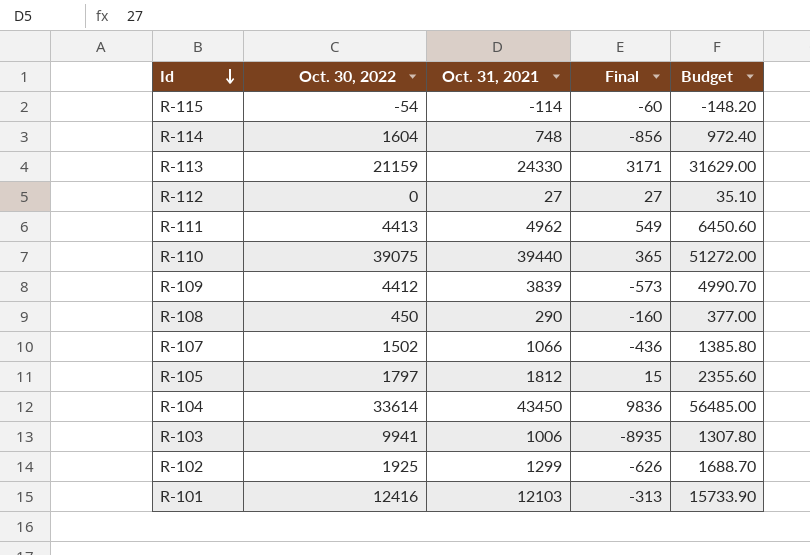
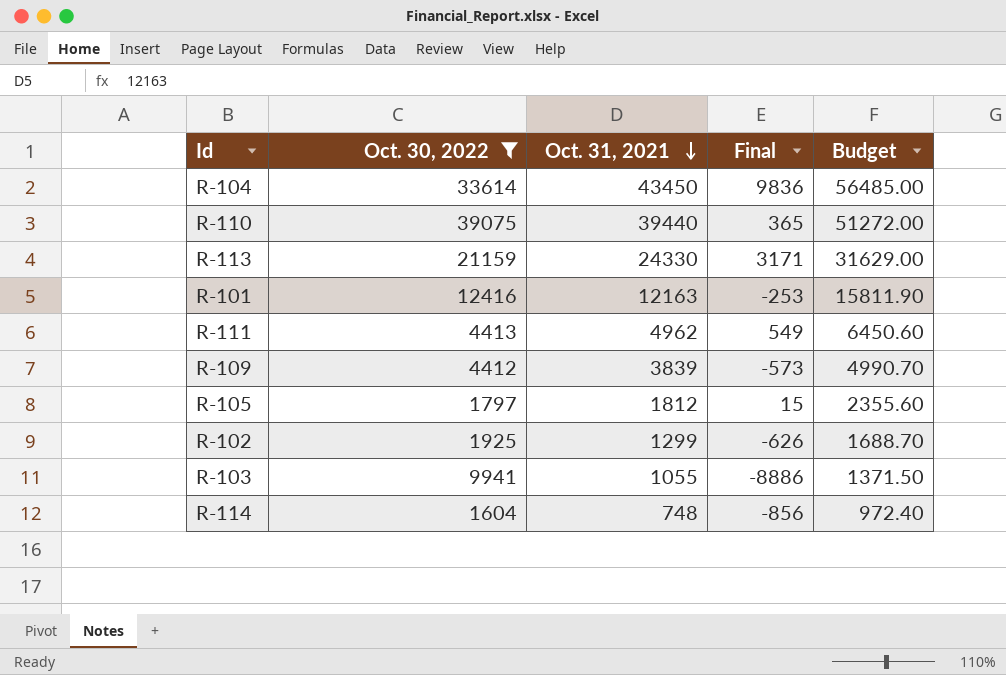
filter: none -> Oct. 30, 2022 >= 1604
row order: Id descending -> Oct. 31, 2021 descending
R-101 | Oct. 31, 2021: 12103 -> 12163
R-101 | Final: -313 -> -253
R-101 | Budget: 15733.90 -> 15811.90
R-103 | Oct. 31, 2021: 1006 -> 1055
R-103 | Final: -8935 -> -8886
R-103 | Budget: 1307.80 -> 1371.50

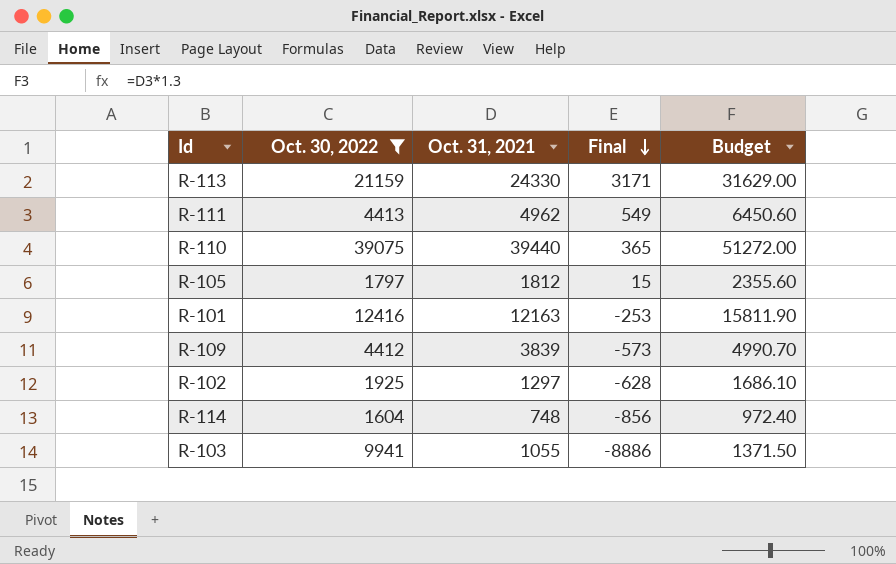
row order: Oct. 31, 2021 descending -> Final descending
row R-104: 33614 | 43450 | 9836 | 56485.00 -> none
R-102 | Oct. 31, 2021: 1299 -> 1297
R-102 | Final: -626 -> -628
R-102 | Budget: 1688.70 -> 1686.10

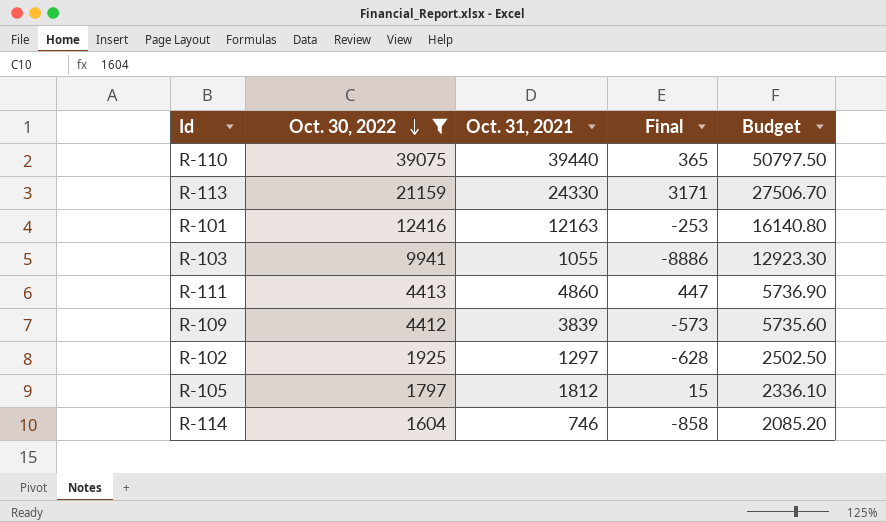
row order: Final descending -> Oct. 30, 2022 descending
column Budget | formula: [Oct. 31, 2021] * 1.3 -> [Oct. 30, 2022] * 1.3
R-111 | Oct. 31, 2021: 4962 -> 4860
R-111 | Final: 549 -> 447
R-114 | Oct. 31, 2021: 748 -> 746
R-114 | Final: -856 -> -858

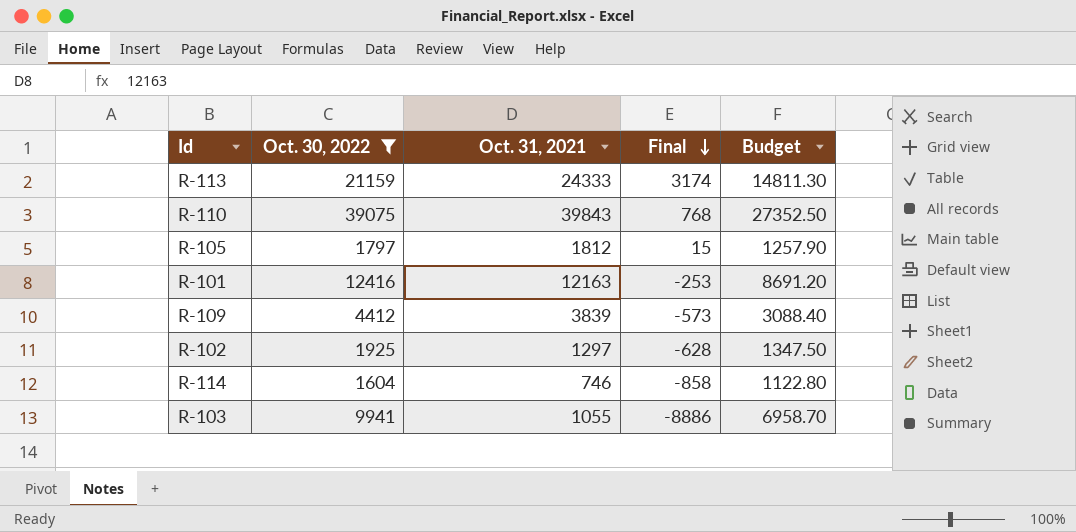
row order: Oct. 30, 2022 descending -> Final descending
column Budget | formula: [Oct. 30, 2022] * 1.3 -> [Oct. 30, 2022] * 0.7
row R-111: 4413 | 4860 | 447 | 5736.90 -> none
R-113 | Oct. 31, 2021: 24330 -> 24333
R-113 | Final: 3171 -> 3174
R-110 | Oct. 31, 2021: 39440 -> 39843
R-110 | Final: 365 -> 768

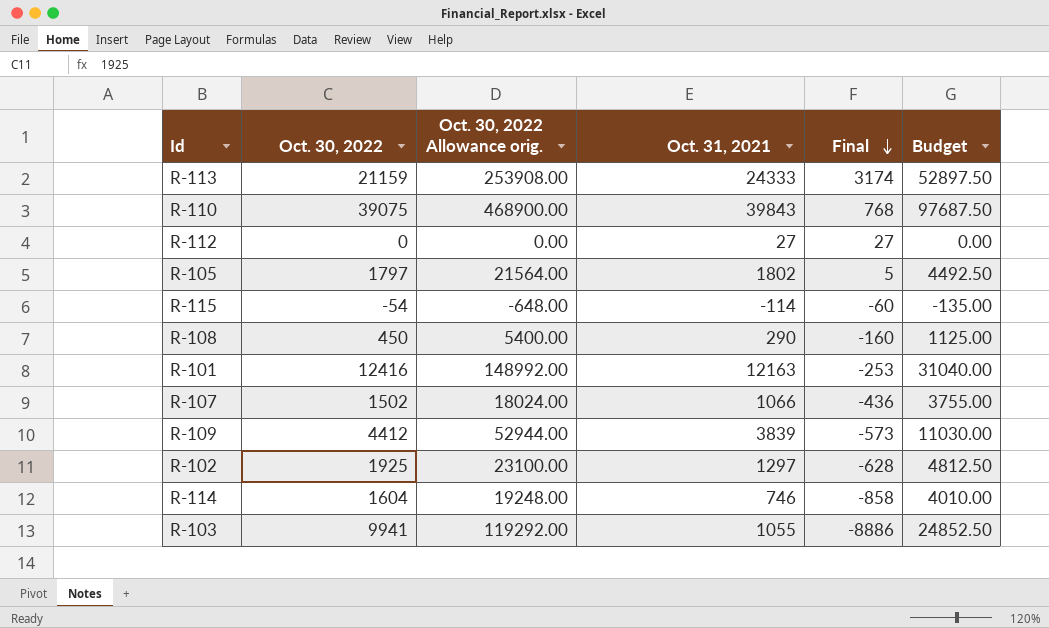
filter: Oct. 30, 2022 >= 1604 -> none
column Oct. 30, 2022 Allowance orig. | formula: none -> [Oct. 30, 2022] * 12
column Budget | formula: [Oct. 30, 2022] * 0.7 -> [Oct. 30, 2022] * 2.5
R-105 | Oct. 31, 2021: 1812 -> 1802
R-105 | Final: 15 -> 5

